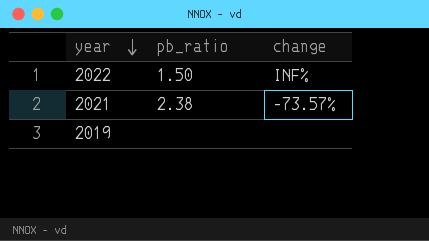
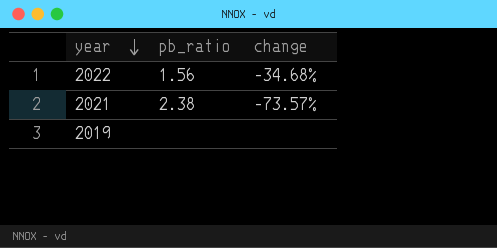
2022 | pb_ratio: 1.50 -> 1.56
2022 | change: INF% -> -34.68%

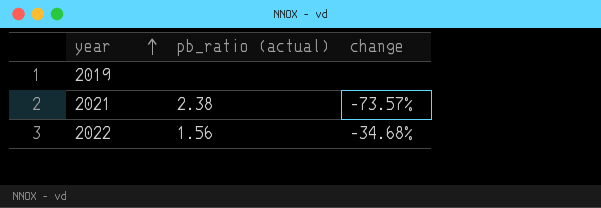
row order: year descending -> year ascending
column name: pb_ratio -> pb_ratio (actual)

